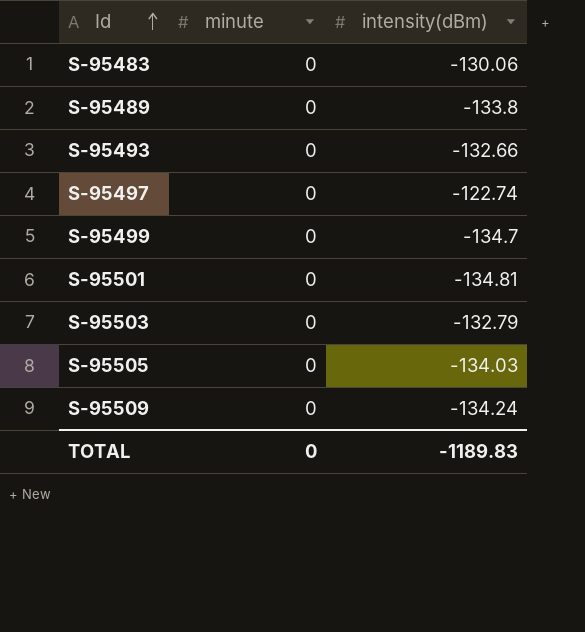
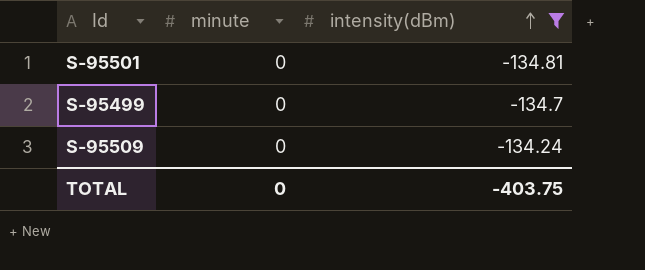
filter: none -> intensity(dBm) <= -134.24
row order: Id ascending -> intensity(dBm) ascending
TOTAL | intensity(dBm): -1189.83 -> -403.75

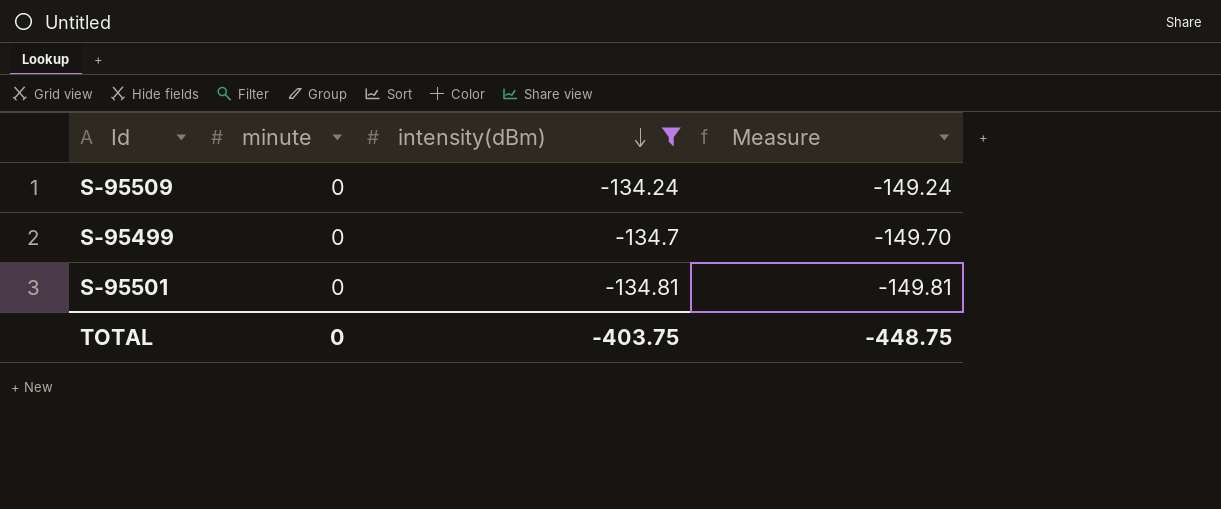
row order: intensity(dBm) ascending -> intensity(dBm) descending
column Measure | formula: none -> [intensity(dBm)] - 15

